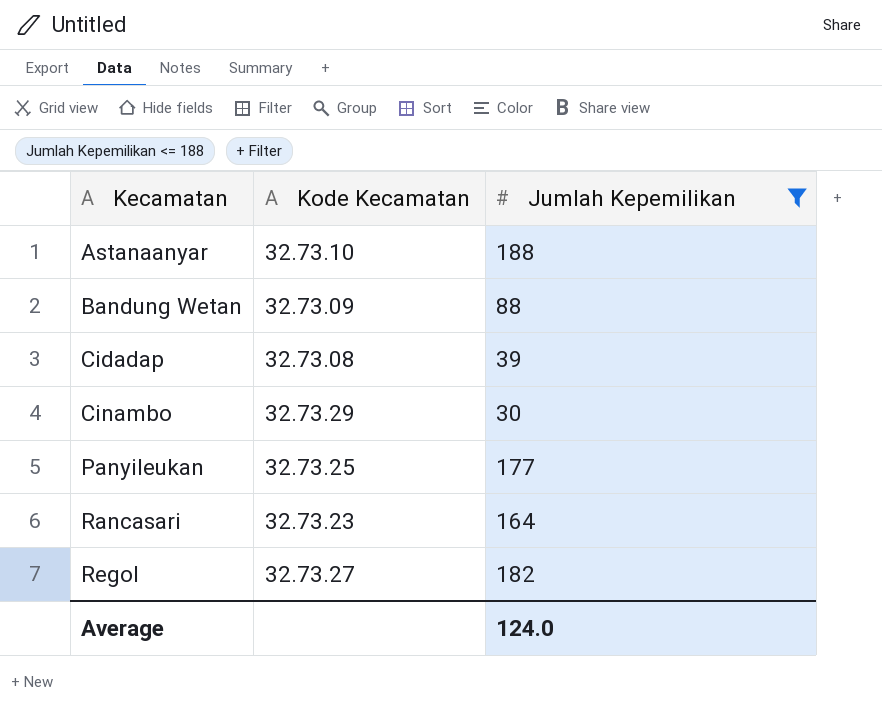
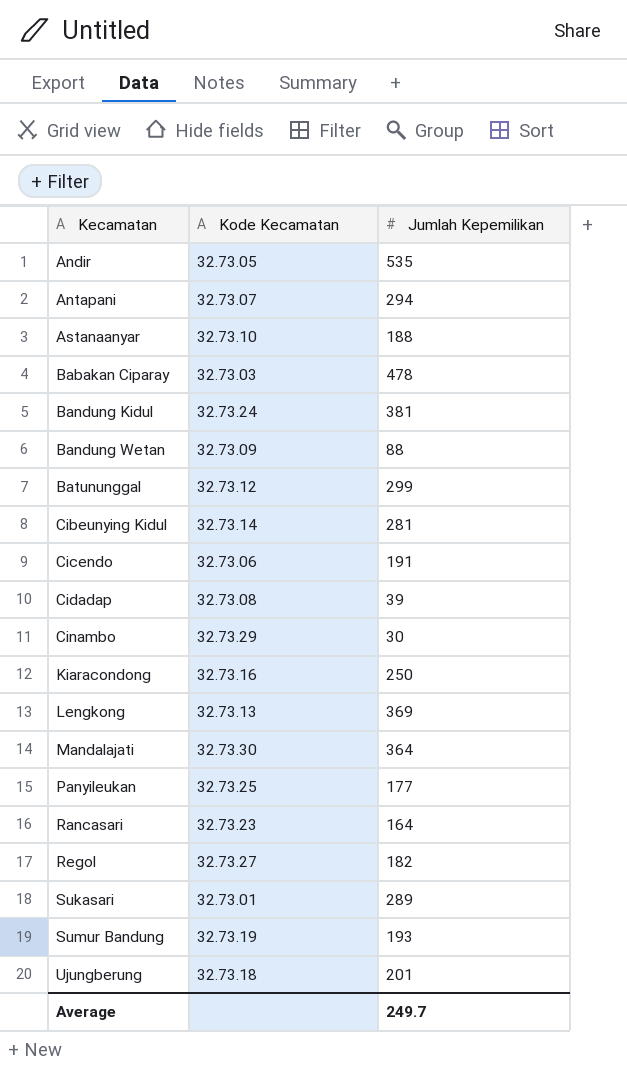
filter: Jumlah Kepemilikan <= 188 -> none
Average | Jumlah Kepemilikan: 124.0 -> 249.7

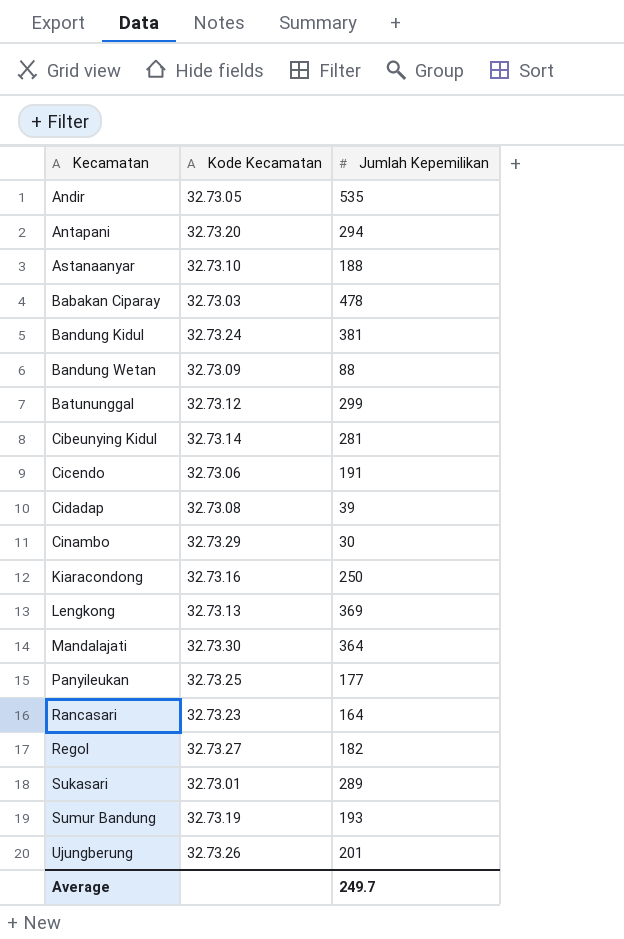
Antapani | Kode Kecamatan: 32.73.07 -> 32.73.20
Ujungberung | Kode Kecamatan: 32.73.18 -> 32.73.26

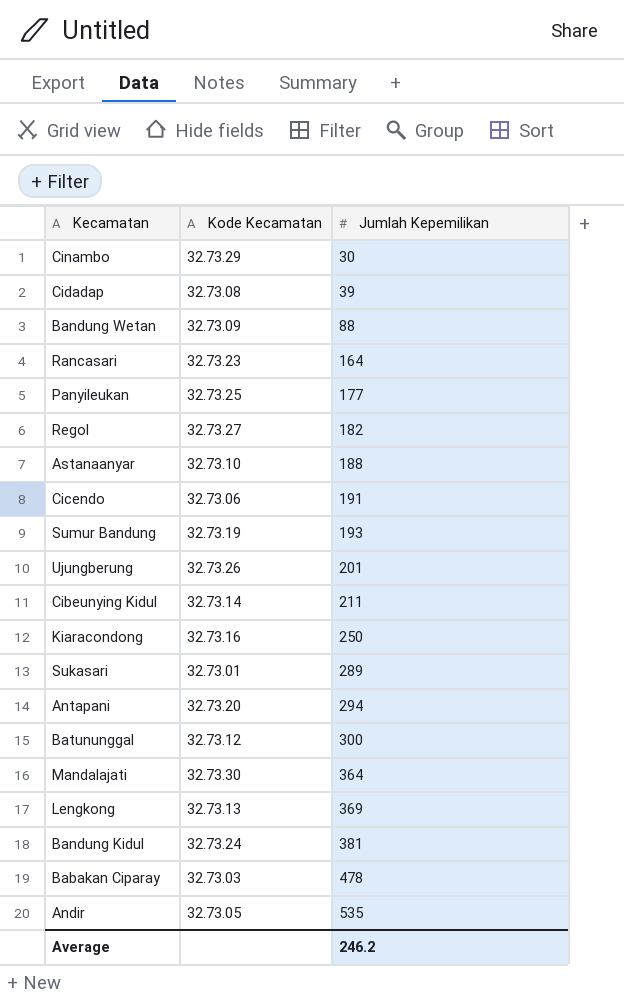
row order: Kecamatan ascending -> Jumlah Kepemilikan ascending
Cibeunying Kidul | Jumlah Kepemilikan: 281 -> 211
Batununggal | Jumlah Kepemilikan: 299 -> 300
Average | Jumlah Kepemilikan: 249.7 -> 246.2

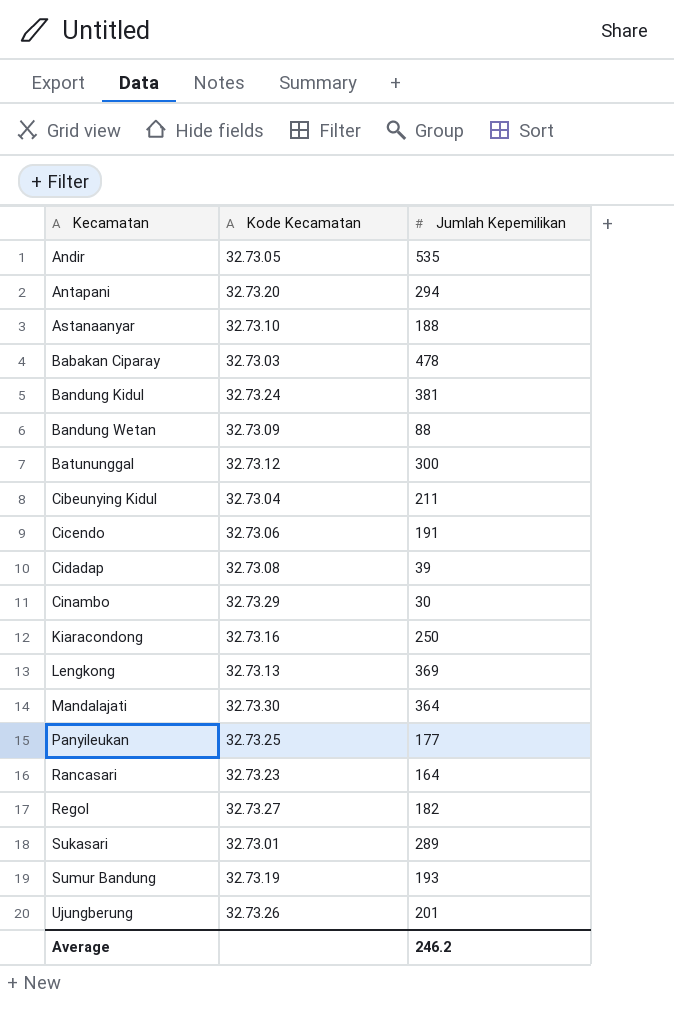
row order: Jumlah Kepemilikan ascending -> Kecamatan ascending
Cibeunying Kidul | Kode Kecamatan: 32.73.14 -> 32.73.04

